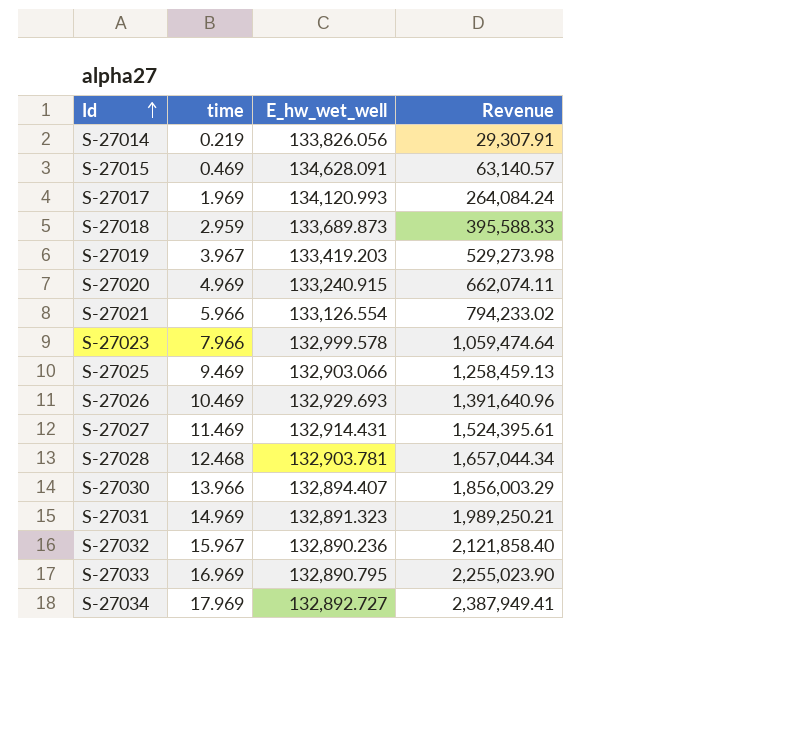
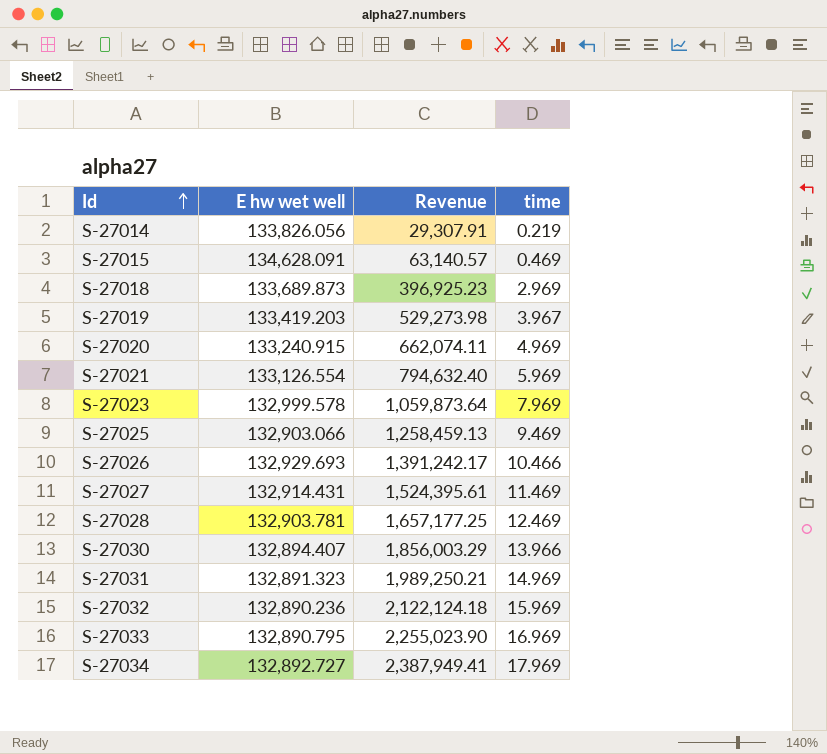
column name: E_hw_wet_well -> E hw wet well
column time | position: 2 -> 4
row S-27017: 1.969 | 134,120.993 | 264,084.24 -> none
S-27018 | Revenue: 395,588.33 -> 396,925.23
S-27018 | time: 2.959 -> 2.969
S-27021 | Revenue: 794,233.02 -> 794,632.40
S-27021 | time: 5.966 -> 5.969
S-27023 | Revenue: 1,059,474.64 -> 1,059,873.64
S-27023 | time: 7.966 -> 7.969
S-27026 | Revenue: 1,391,640.96 -> 1,391,242.17
S-27026 | time: 10.469 -> 10.466
S-27028 | Revenue: 1,657,044.34 -> 1,657,177.25
S-27028 | time: 12.468 -> 12.469
S-27032 | Revenue: 2,121,858.40 -> 2,122,124.18
S-27032 | time: 15.967 -> 15.969

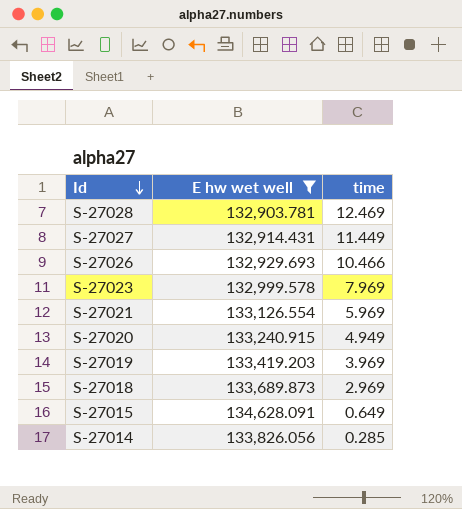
filter: none -> E hw wet well >= 132,903.781
row order: Id ascending -> Id descending
column Revenue | formula: [E hw wet well] * [time] -> none
S-27027 | time: 11.469 -> 11.449
S-27020 | time: 4.969 -> 4.949
S-27019 | time: 3.967 -> 3.969
S-27015 | time: 0.469 -> 0.649
S-27014 | time: 0.219 -> 0.285

